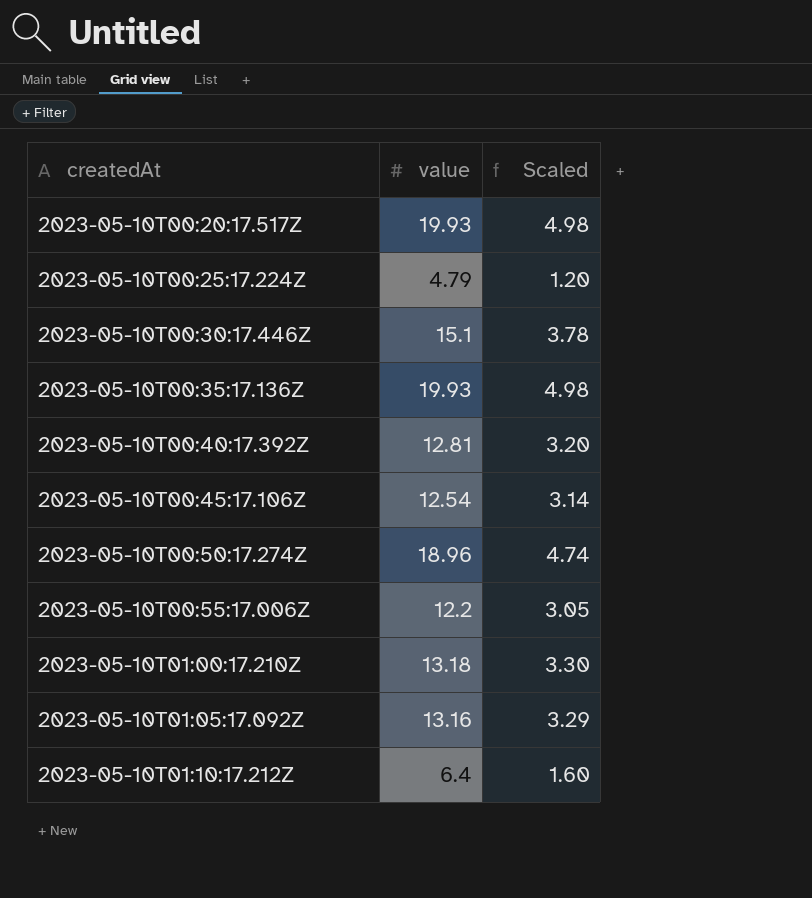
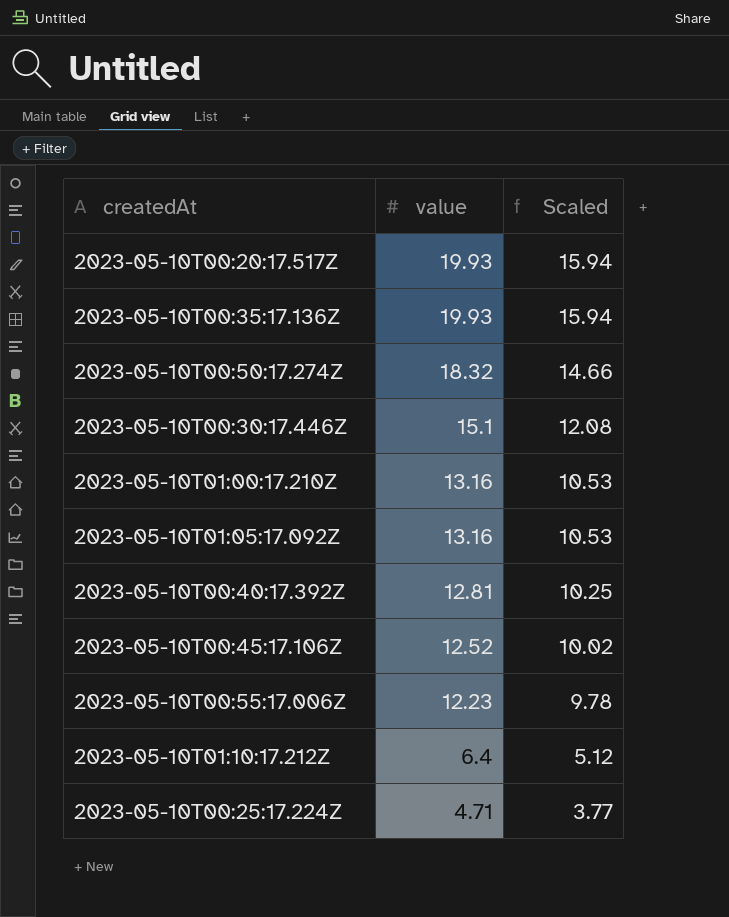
row order: createdAt ascending -> value descending
column Scaled | formula: [value] * 0.25 -> [value] * 0.8
2023-05-10T00:50:17.274Z | value: 18.96 -> 18.32
2023-05-10T01:00:17.210Z | value: 13.18 -> 13.16
2023-05-10T00:45:17.106Z | value: 12.54 -> 12.52
2023-05-10T00:55:17.006Z | value: 12.2 -> 12.23
2023-05-10T00:25:17.224Z | value: 4.79 -> 4.71

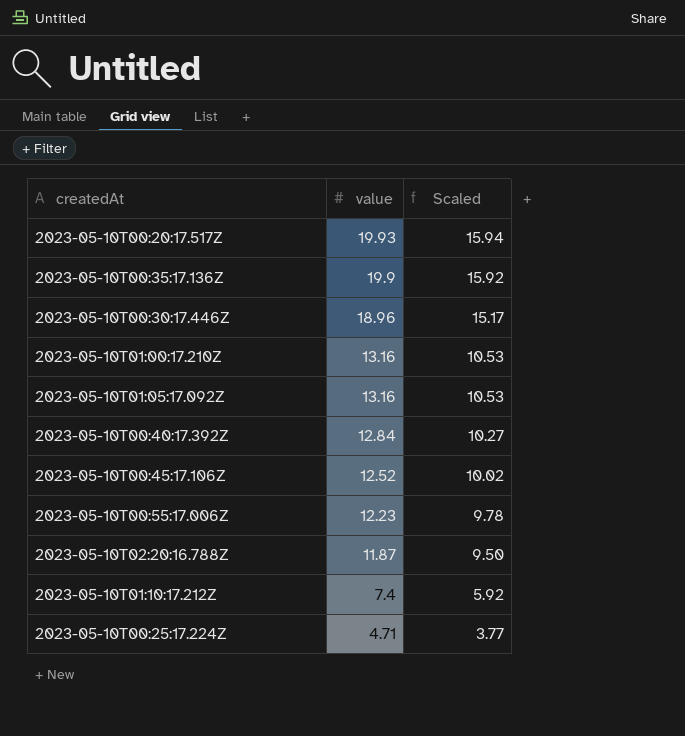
row 2023-05-10T00:50:17.274Z: 18.32 | 14.66 -> none
2023-05-10T00:35:17.136Z | value: 19.93 -> 19.9
2023-05-10T00:35:17.136Z | Scaled: 15.94 -> 15.92
2023-05-10T00:30:17.446Z | value: 15.1 -> 18.96
2023-05-10T00:30:17.446Z | Scaled: 12.08 -> 15.17
2023-05-10T00:40:17.392Z | value: 12.81 -> 12.84
2023-05-10T00:40:17.392Z | Scaled: 10.25 -> 10.27
row 2023-05-10T02:20:16.788Z: none -> 11.87 | 9.50
2023-05-10T01:10:17.212Z | value: 6.4 -> 7.4
2023-05-10T01:10:17.212Z | Scaled: 5.12 -> 5.92

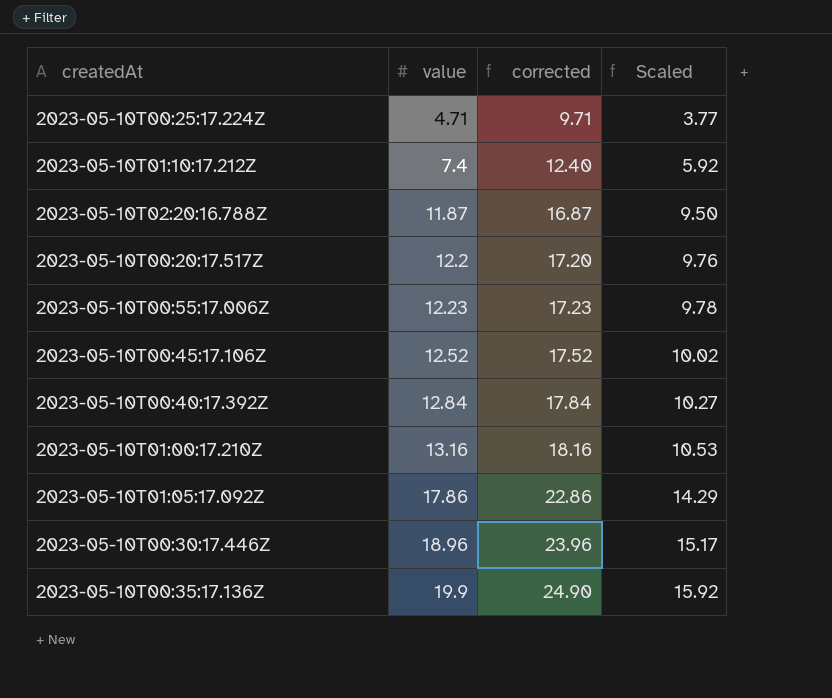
row order: value descending -> value ascending
column corrected | formula: none -> [value] + 5
2023-05-10T00:20:17.517Z | value: 19.93 -> 12.2
2023-05-10T00:20:17.517Z | Scaled: 15.94 -> 9.76
2023-05-10T01:05:17.092Z | value: 13.16 -> 17.86
2023-05-10T01:05:17.092Z | Scaled: 10.53 -> 14.29

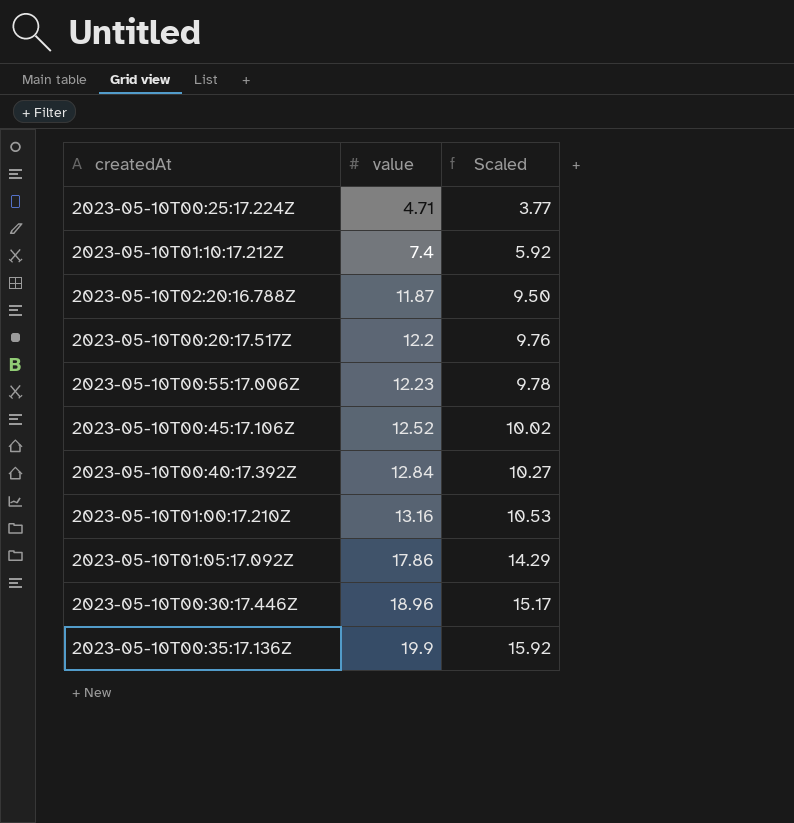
column corrected | formula: [value] + 5 -> none

